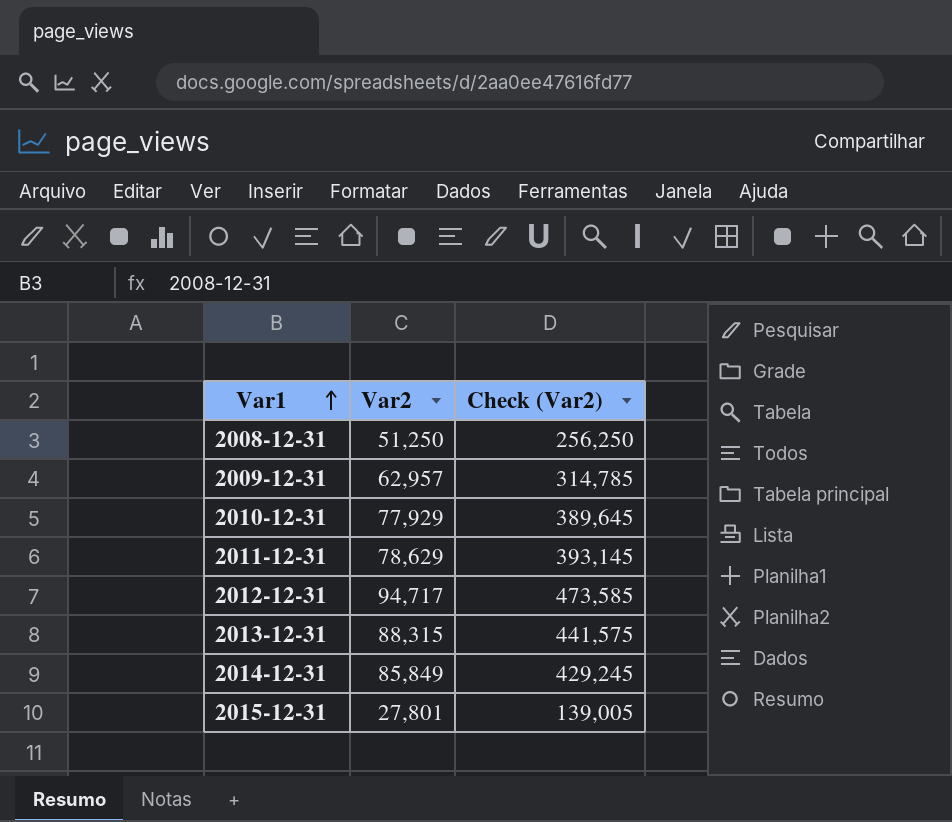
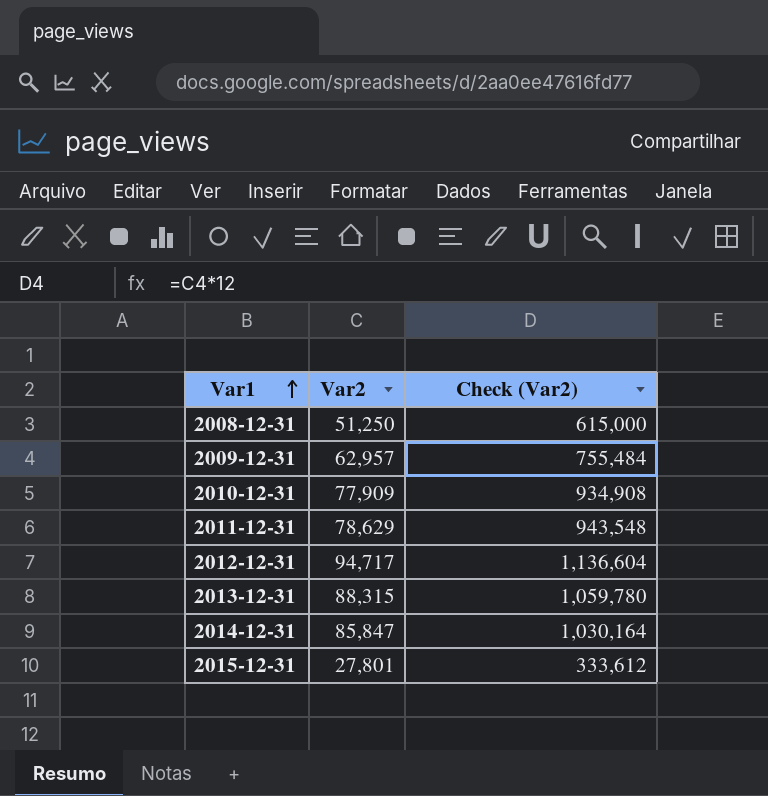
column Check (Var2) | formula: [Var2] * 5 -> [Var2] * 12
2010-12-31 | Var2: 77,929 -> 77,909
2014-12-31 | Var2: 85,849 -> 85,847

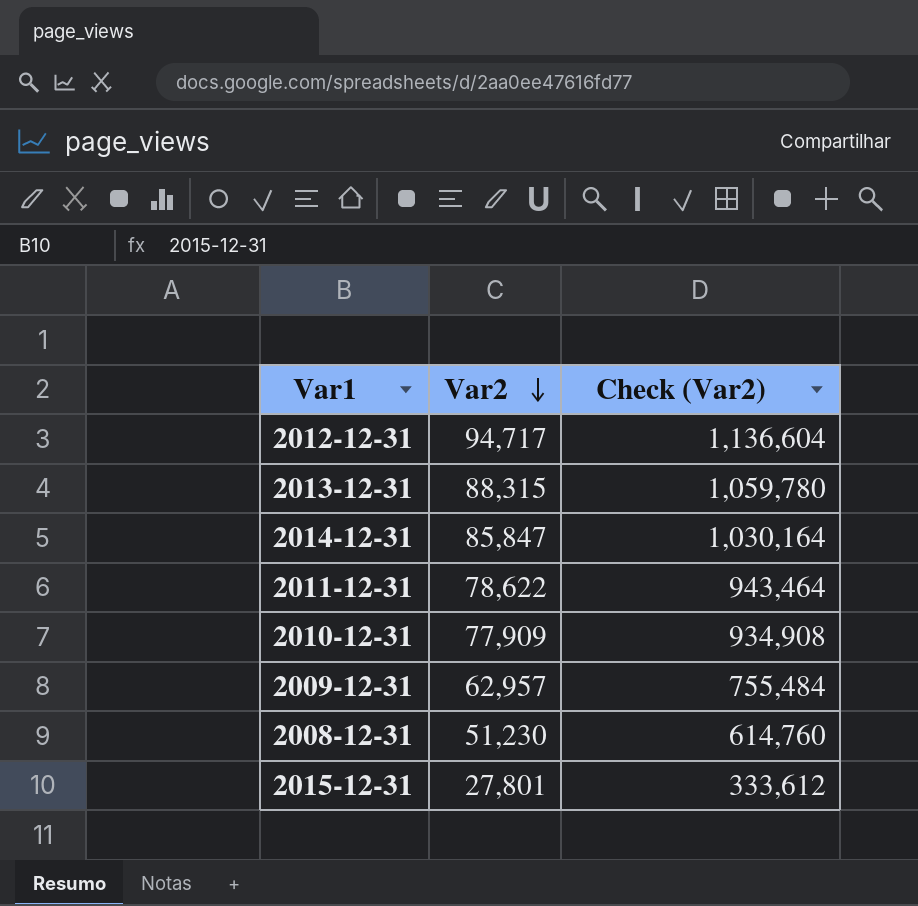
row order: Var1 ascending -> Var2 descending
2011-12-31 | Var2: 78,629 -> 78,622
2011-12-31 | Check (Var2): 943,548 -> 943,464
2008-12-31 | Var2: 51,250 -> 51,230
2008-12-31 | Check (Var2): 615,000 -> 614,760

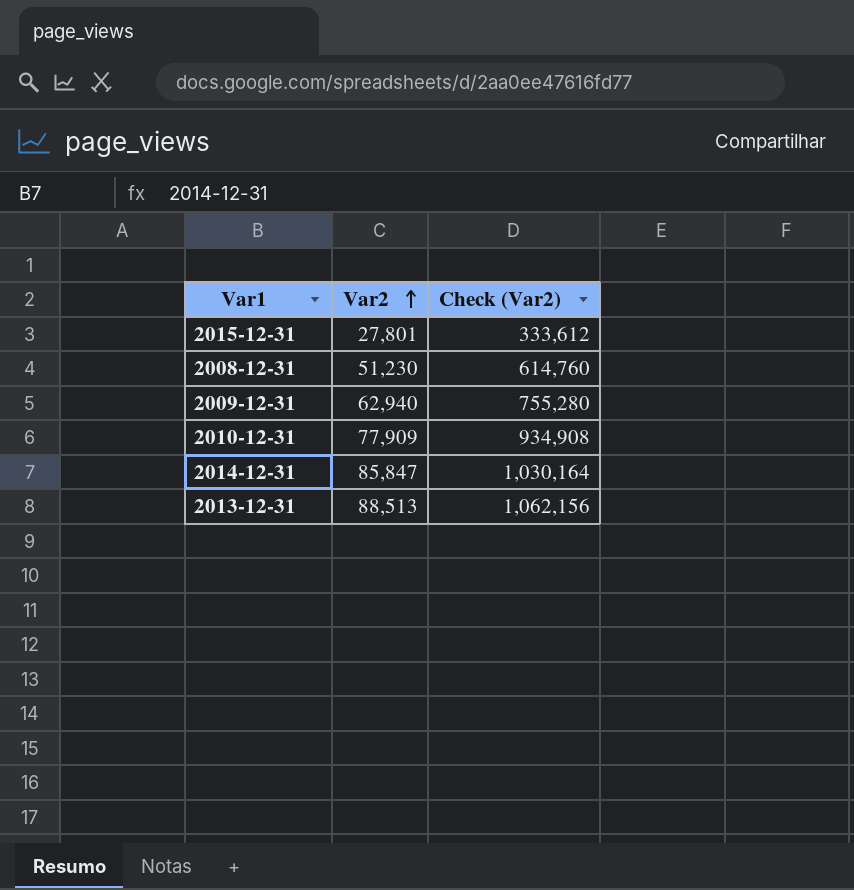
row order: Var2 descending -> Var2 ascending
row 2012-12-31: 94,717 | 1,136,604 -> none
row 2011-12-31: 78,622 | 943,464 -> none
2009-12-31 | Var2: 62,957 -> 62,940
2009-12-31 | Check (Var2): 755,484 -> 755,280
2013-12-31 | Var2: 88,315 -> 88,513
2013-12-31 | Check (Var2): 1,059,780 -> 1,062,156

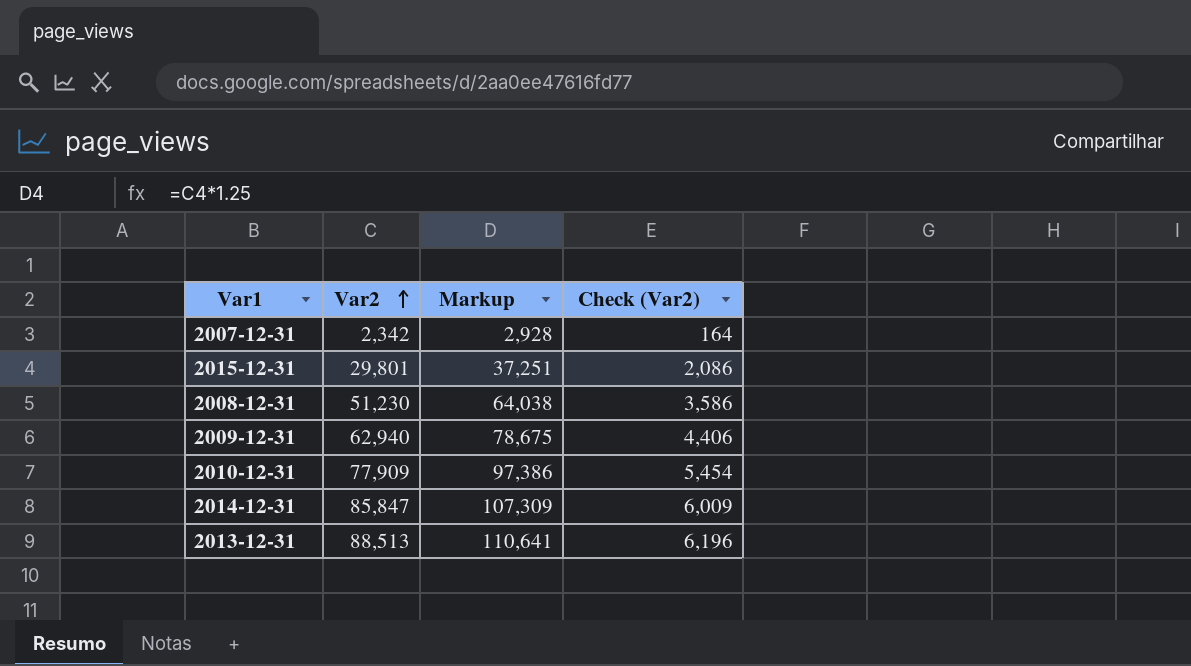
column Markup | formula: none -> [Var2] * 1.25
column Check (Var2) | formula: [Var2] * 12 -> [Var2] * 0.07
row 2007-12-31: none -> 2,342 | 2,928 | 164
2015-12-31 | Var2: 27,801 -> 29,801

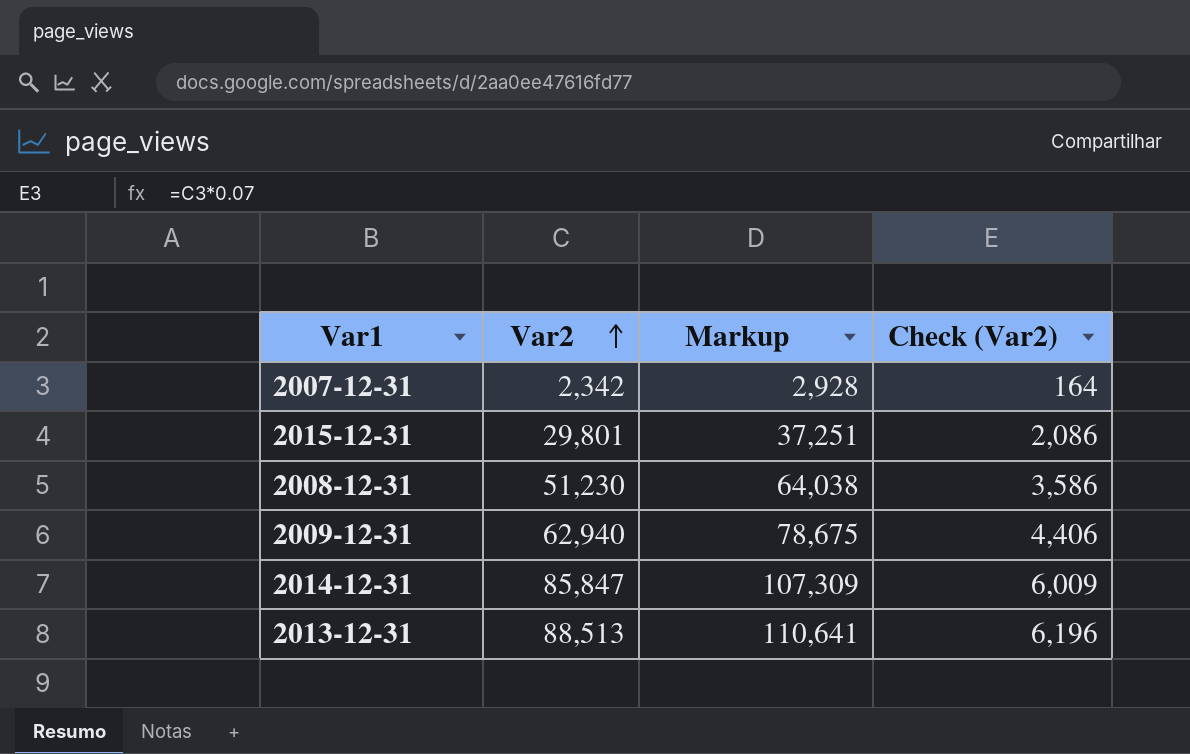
row 2010-12-31: 77,909 | 97,386 | 5,454 -> none

